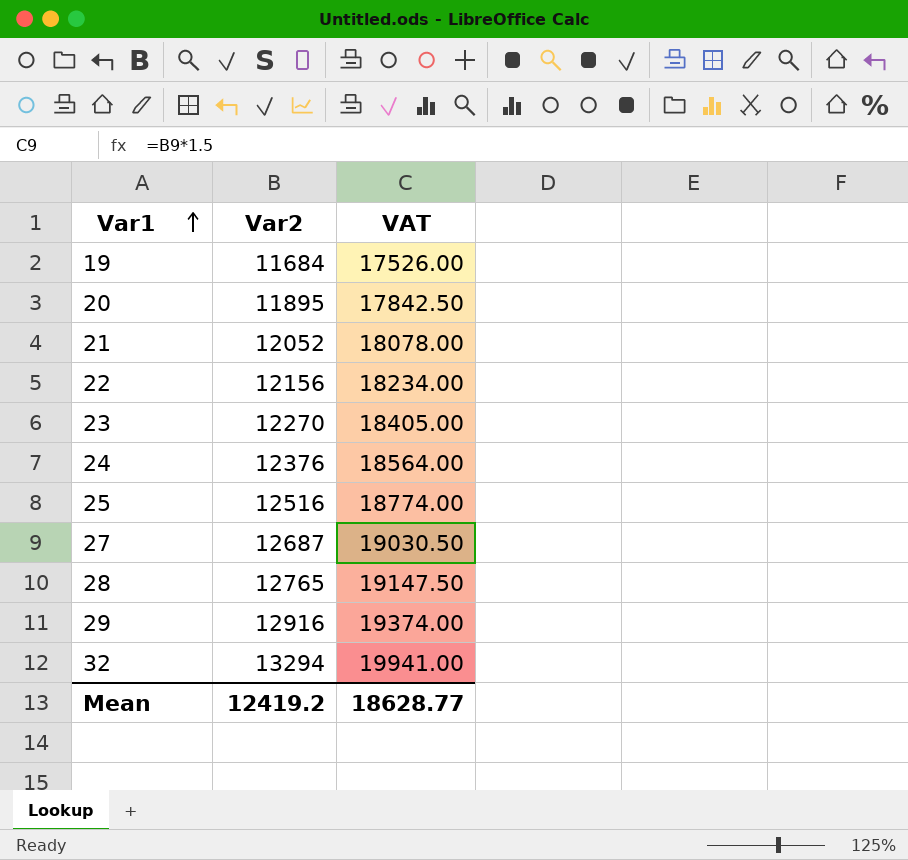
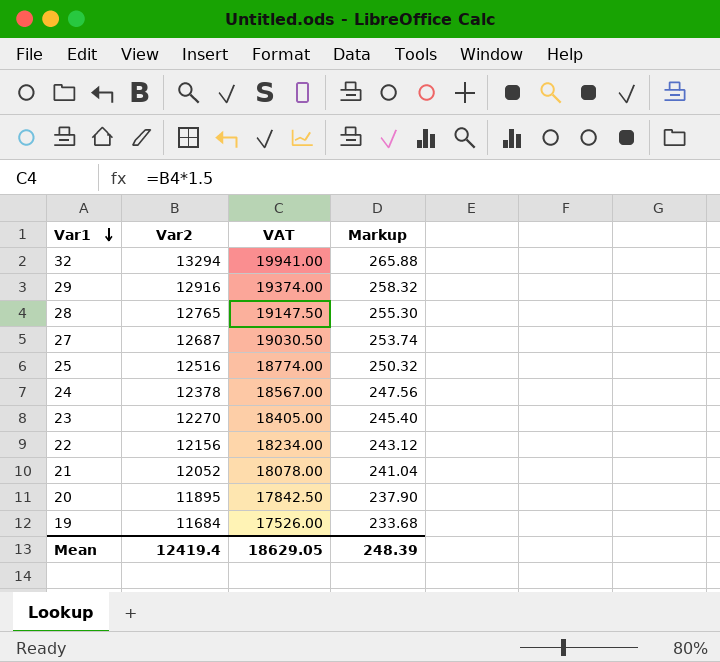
row order: Var1 ascending -> Var1 descending
column Markup | formula: none -> [Var2] * 0.02
24 | Var2: 12376 -> 12378
24 | VAT: 18564.00 -> 18567.00
Mean | Var2: 12419.2 -> 12419.4
Mean | VAT: 18628.77 -> 18629.05

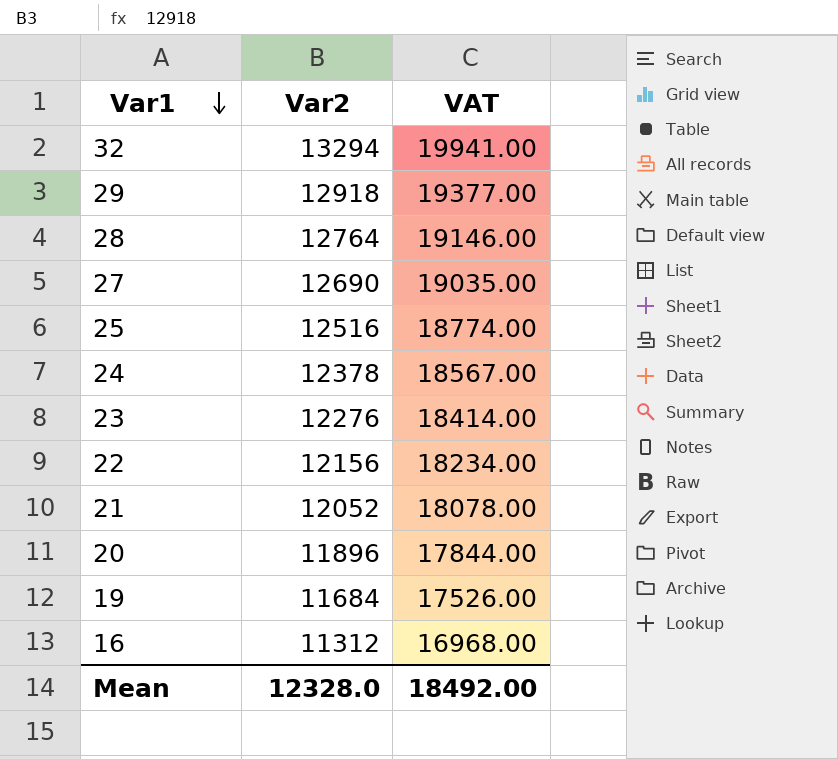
column Markup | formula: [Var2] * 0.02 -> none
29 | Var2: 12916 -> 12918
29 | VAT: 19374.00 -> 19377.00
28 | Var2: 12765 -> 12764
28 | VAT: 19147.50 -> 19146.00
27 | Var2: 12687 -> 12690
27 | VAT: 19030.50 -> 19035.00
23 | Var2: 12270 -> 12276
23 | VAT: 18405.00 -> 18414.00
20 | Var2: 11895 -> 11896
20 | VAT: 17842.50 -> 17844.00
row 16: none -> 11312 | 16968.00
Mean | Var2: 12419.4 -> 12328.0
Mean | VAT: 18629.05 -> 18492.00

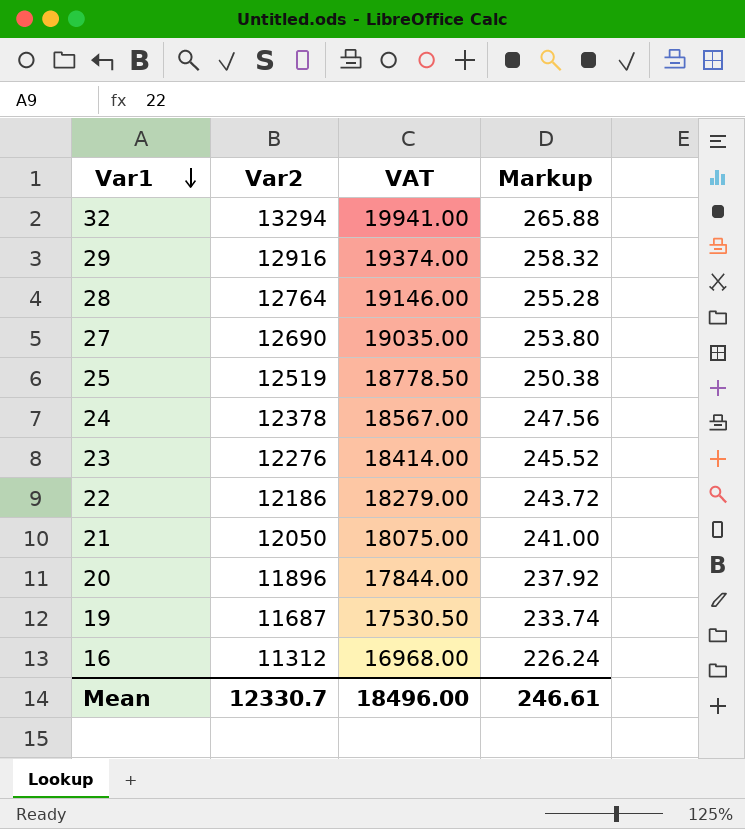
column Markup | formula: none -> [Var2] * 0.02
29 | Var2: 12918 -> 12916
29 | VAT: 19377.00 -> 19374.00
25 | Var2: 12516 -> 12519
25 | VAT: 18774.00 -> 18778.50
22 | Var2: 12156 -> 12186
22 | VAT: 18234.00 -> 18279.00
21 | Var2: 12052 -> 12050
21 | VAT: 18078.00 -> 18075.00
19 | Var2: 11684 -> 11687
19 | VAT: 17526.00 -> 17530.50
Mean | Var2: 12328.0 -> 12330.7
Mean | VAT: 18492.00 -> 18496.00

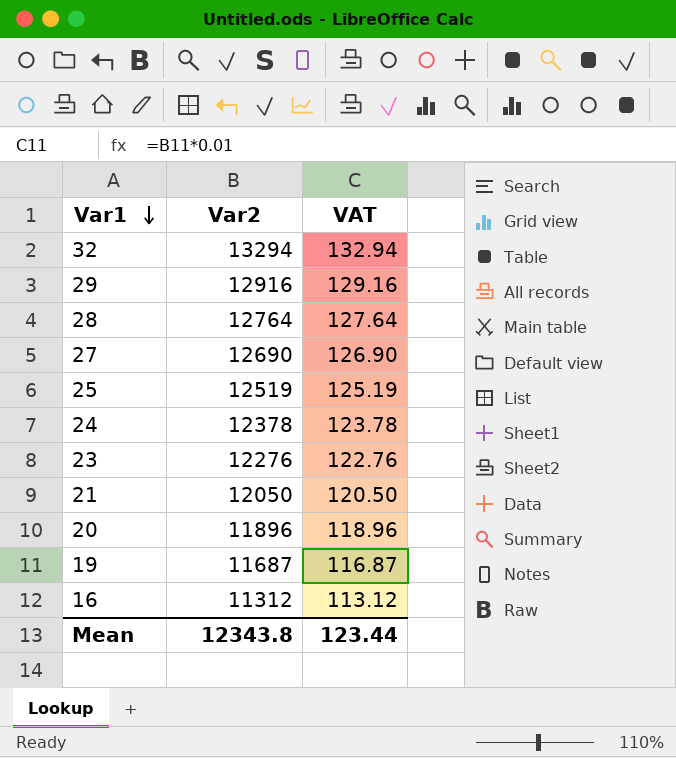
column Markup | formula: [Var2] * 0.02 -> none
column VAT | formula: [Var2] * 1.5 -> [Var2] * 0.01
row 22: 12186 | 18279.00 | 243.72 -> none
Mean | Var2: 12330.7 -> 12343.8
Mean | VAT: 18496.00 -> 123.44

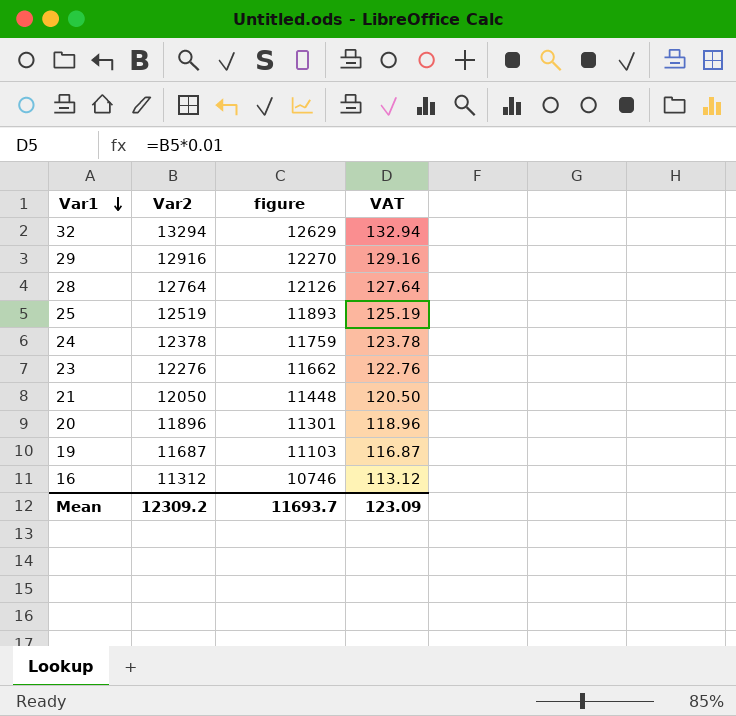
column figure | formula: none -> [Var2] * 0.95
row 27: 12690 | 126.90 -> none
Mean | Var2: 12343.8 -> 12309.2
Mean | VAT: 123.44 -> 123.09

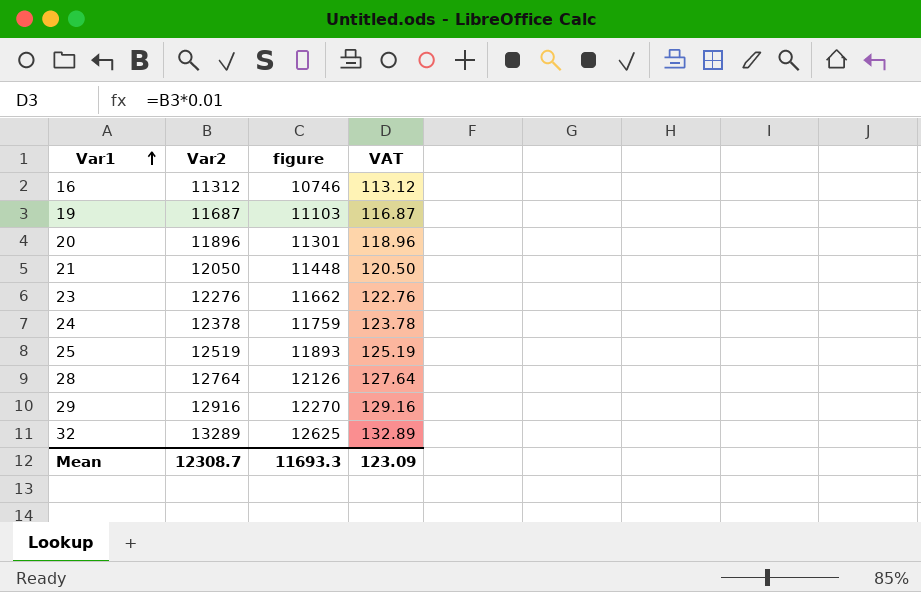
row order: Var1 descending -> Var1 ascending
32 | Var2: 13294 -> 13289
32 | figure: 12629 -> 12625
32 | VAT: 132.94 -> 132.89
Mean | Var2: 12309.2 -> 12308.7
Mean | figure: 11693.7 -> 11693.3

